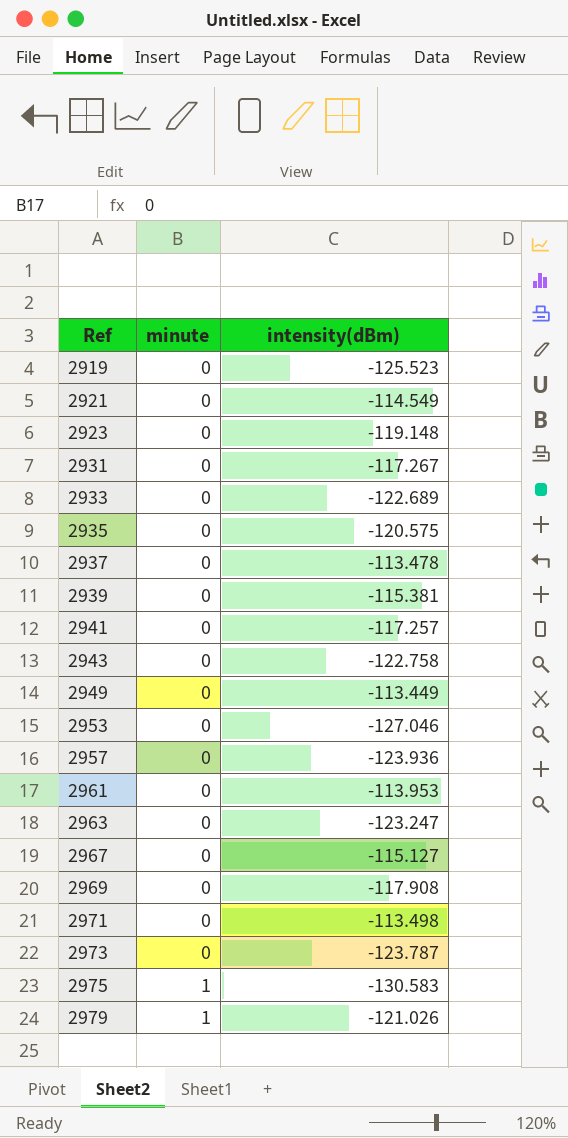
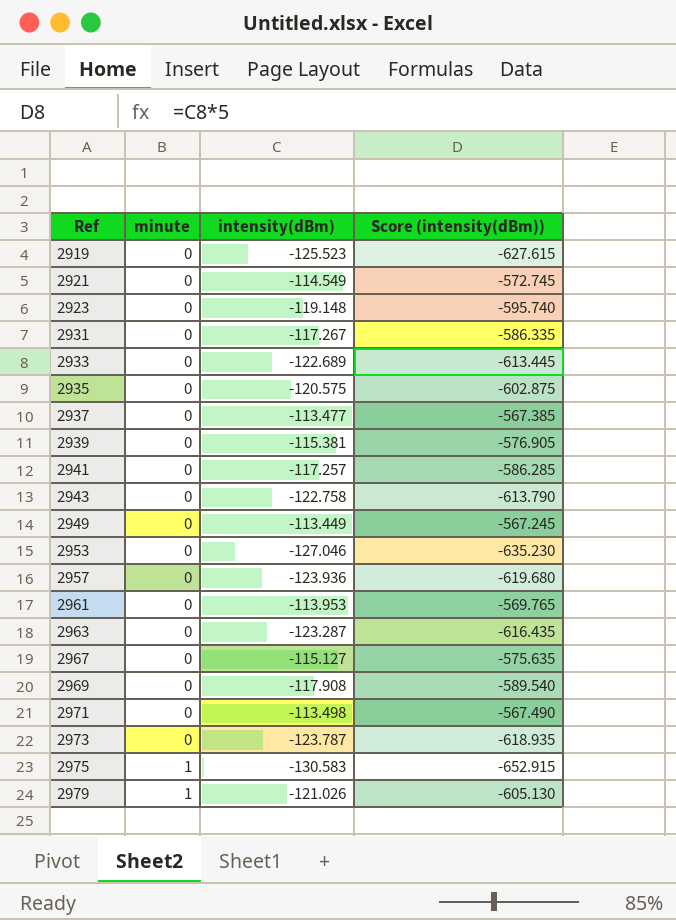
column Score (intensity(dBm)) | formula: none -> [intensity(dBm)] * 5
2937 | intensity(dBm): -113.478 -> -113.477
2963 | intensity(dBm): -123.247 -> -123.287

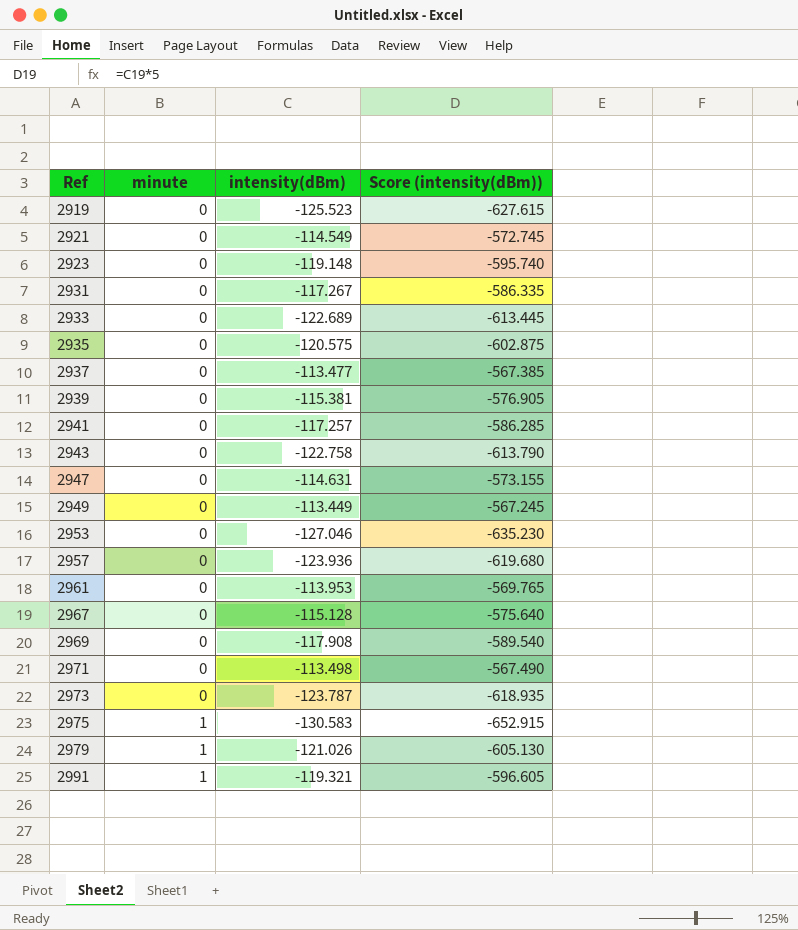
row 2963: 0 | -123.287 | -616.435 -> none
row 2947: none -> 0 | -114.631 | -573.155
2967 | intensity(dBm): -115.127 -> -115.128
2967 | Score (intensity(dBm)): -575.635 -> -575.640
row 2991: none -> 1 | -119.321 | -596.605

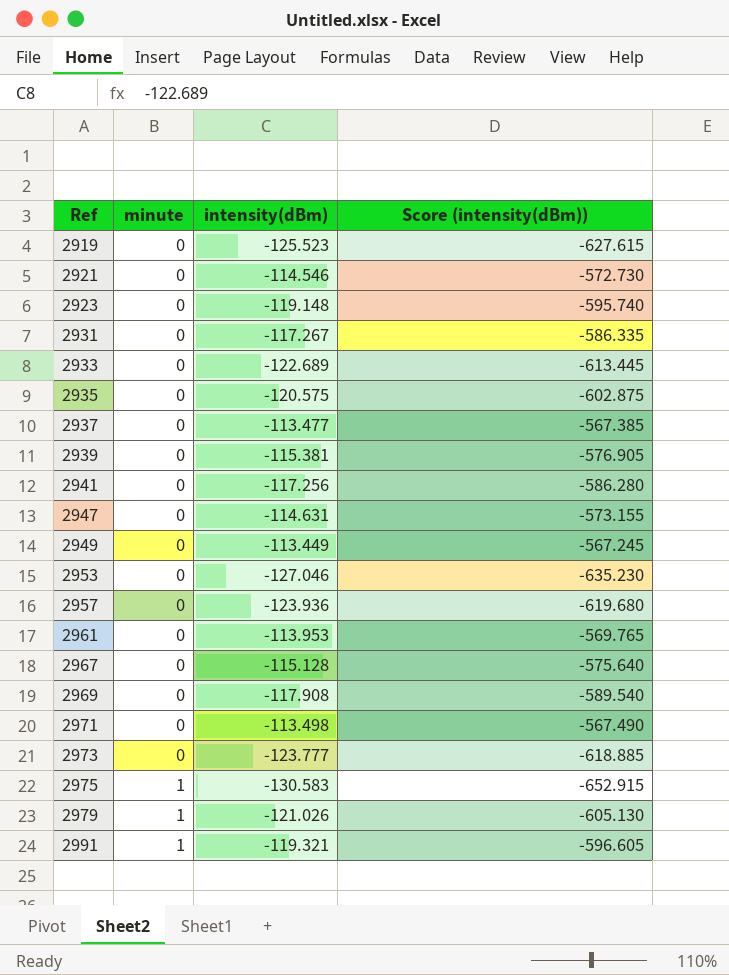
row 2943: 0 | -122.758 | -613.790 -> none
2921 | intensity(dBm): -114.549 -> -114.546
2921 | Score (intensity(dBm)): -572.745 -> -572.730
2941 | intensity(dBm): -117.257 -> -117.256
2941 | Score (intensity(dBm)): -586.285 -> -586.280
2973 | intensity(dBm): -123.787 -> -123.777
2973 | Score (intensity(dBm)): -618.935 -> -618.885

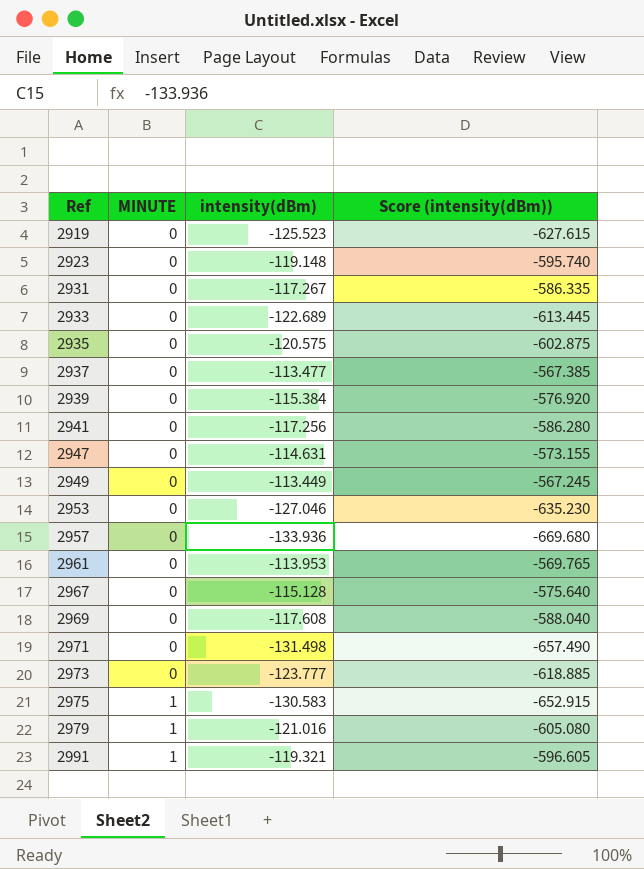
column name: minute -> MINUTE
row 2921: 0 | -114.546 | -572.730 -> none
2939 | intensity(dBm): -115.381 -> -115.384
2939 | Score (intensity(dBm)): -576.905 -> -576.920
2957 | intensity(dBm): -123.936 -> -133.936
2957 | Score (intensity(dBm)): -619.680 -> -669.680
2969 | intensity(dBm): -117.908 -> -117.608
2969 | Score (intensity(dBm)): -589.540 -> -588.040
2971 | intensity(dBm): -113.498 -> -131.498
2971 | Score (intensity(dBm)): -567.490 -> -657.490
2979 | intensity(dBm): -121.026 -> -121.016
2979 | Score (intensity(dBm)): -605.130 -> -605.080

